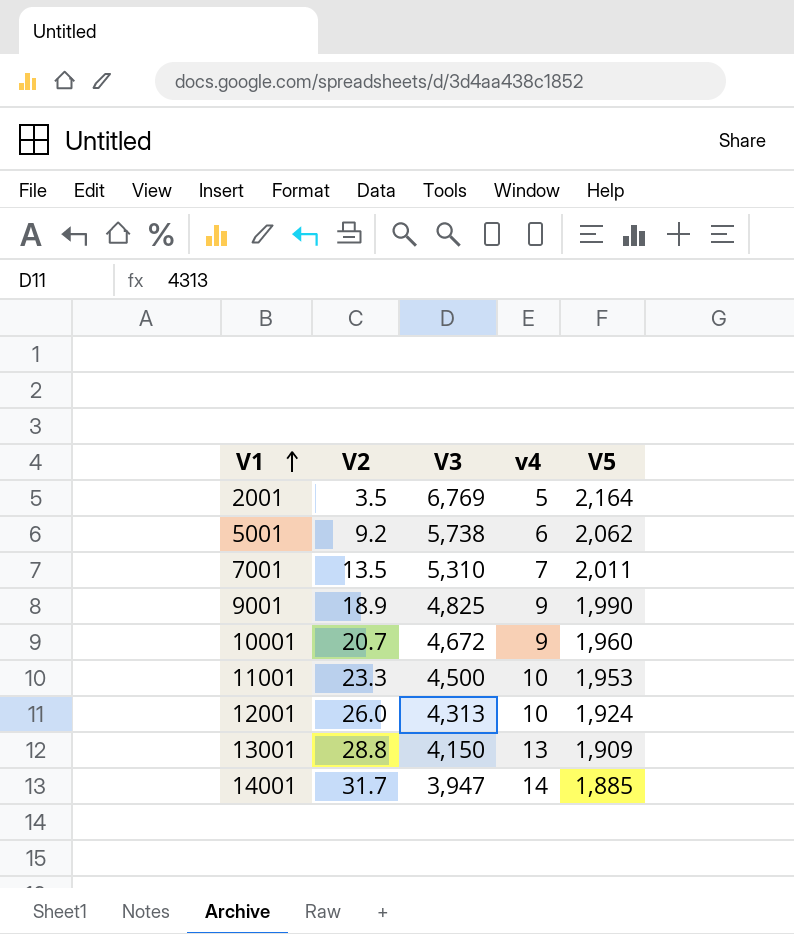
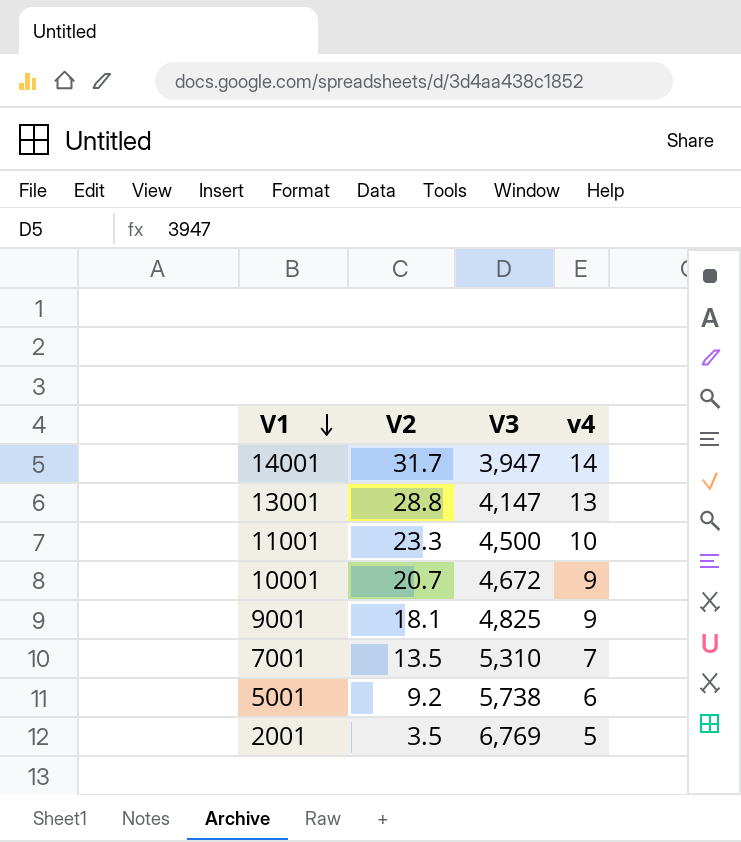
row order: V1 ascending -> V1 descending
column V5 | position: 5 -> none
row 12001: 26.0 | 4,313 | 10 | 1,924 -> none
13001 | V3: 4,150 -> 4,147
9001 | V2: 18.9 -> 18.1

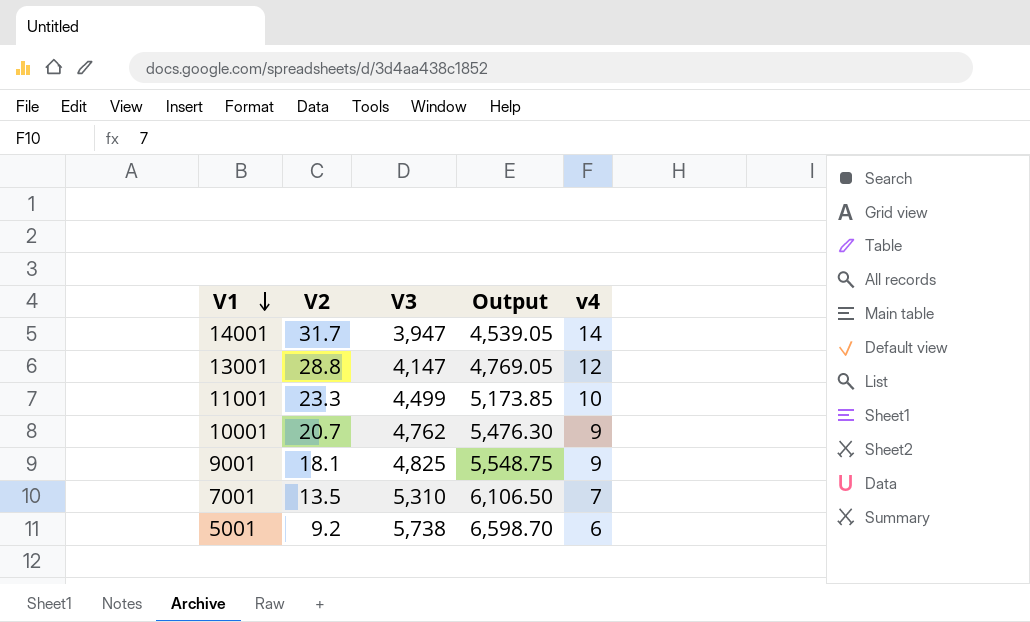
column Output | formula: none -> [V3] * 1.15
row 2001: 3.5 | 6,769 | 5 -> none
13001 | v4: 13 -> 12
11001 | V3: 4,500 -> 4,499
10001 | V3: 4,672 -> 4,762

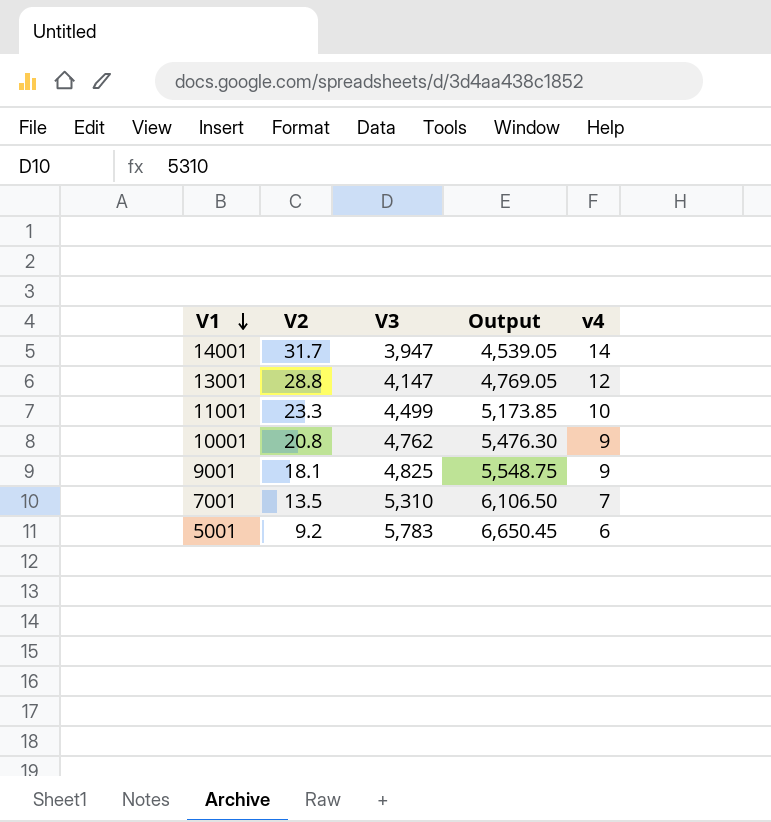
10001 | V2: 20.7 -> 20.8
5001 | V3: 5,738 -> 5,783
5001 | Output: 6,598.70 -> 6,650.45

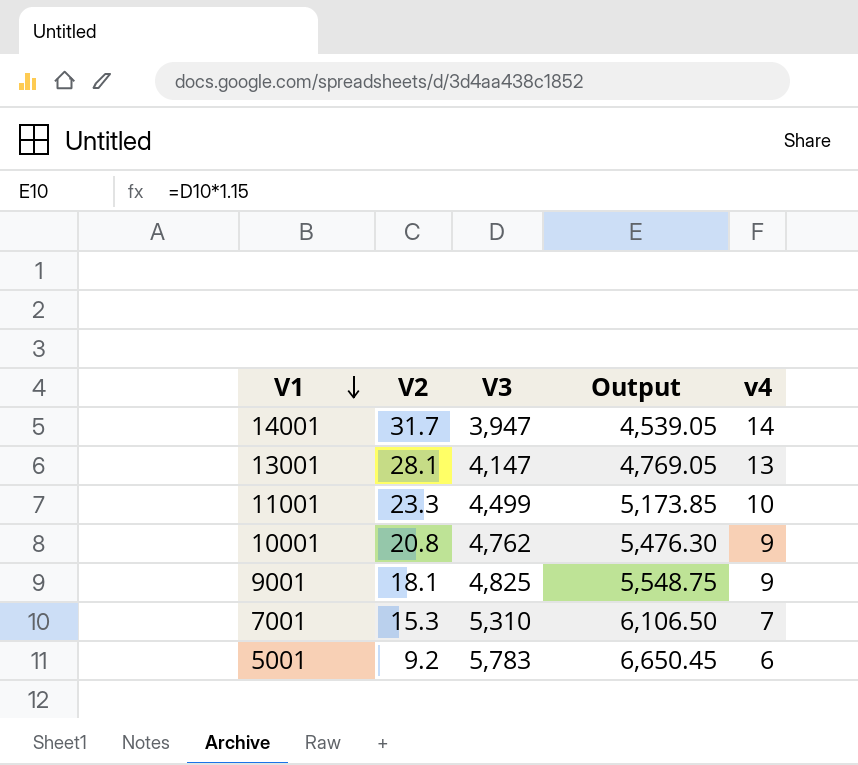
13001 | V2: 28.8 -> 28.1
13001 | v4: 12 -> 13
7001 | V2: 13.5 -> 15.3

